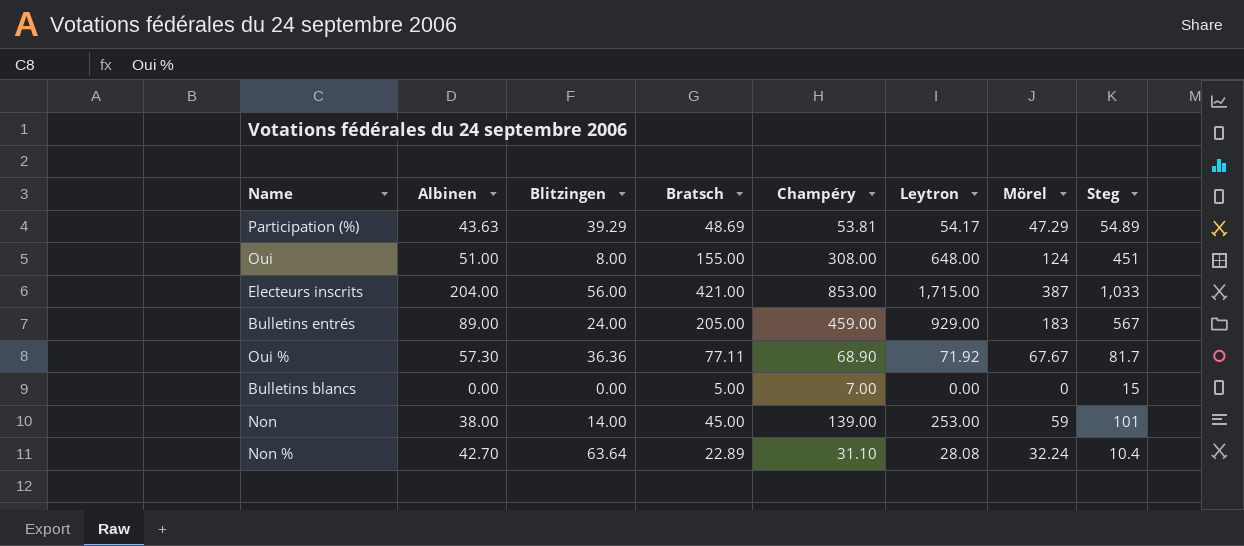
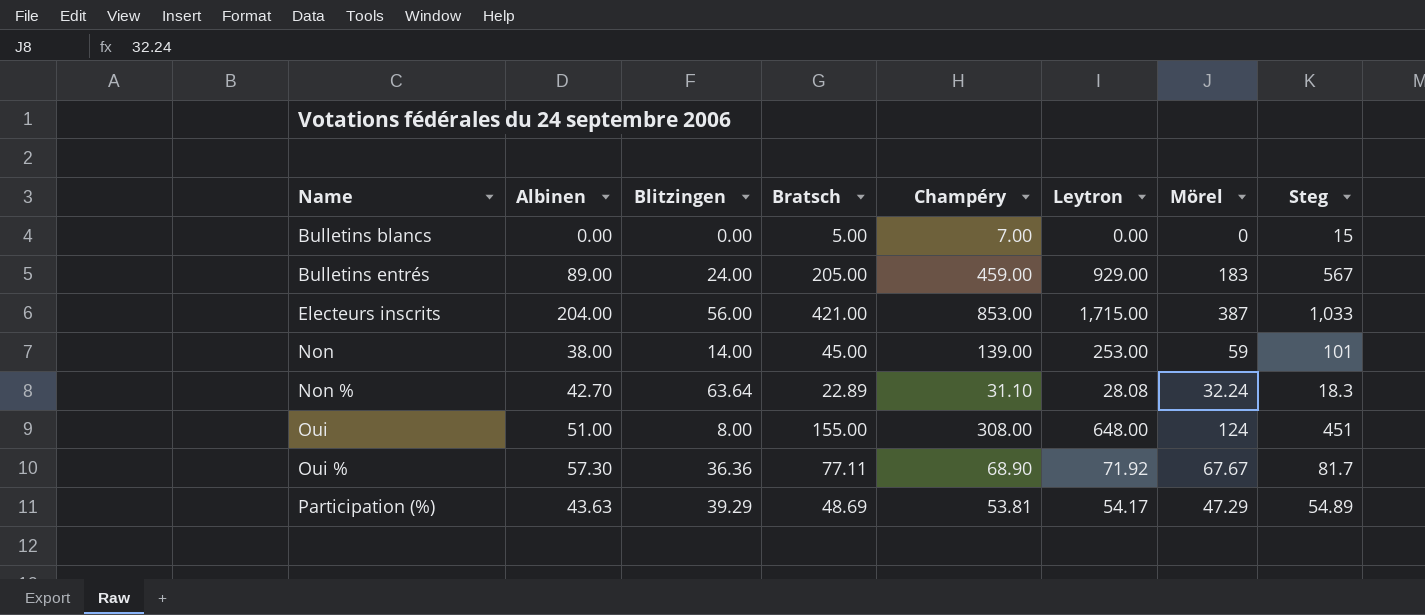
row order: none -> Name ascending
Non % | Steg: 10.4 -> 18.3

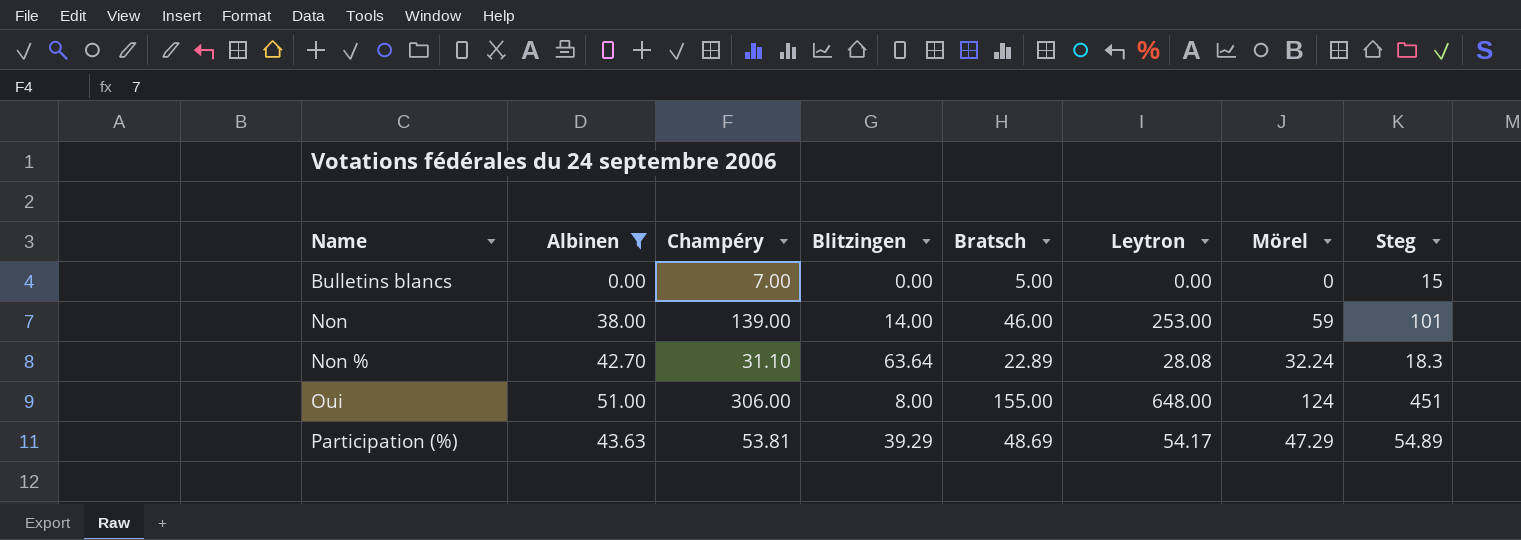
filter: none -> Albinen <= 51.00
column Champéry | position: 5 -> 3
Non | Bratsch: 45.00 -> 46.00
Oui | Champéry: 308.00 -> 306.00

